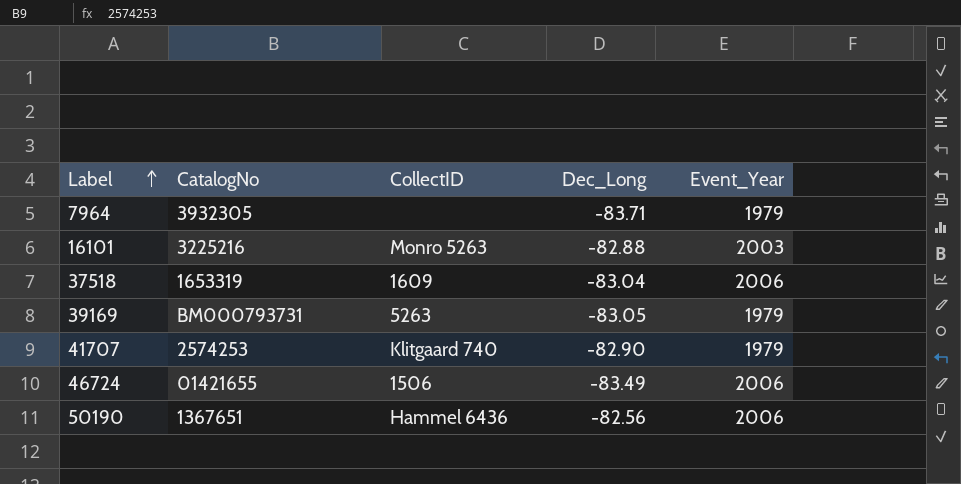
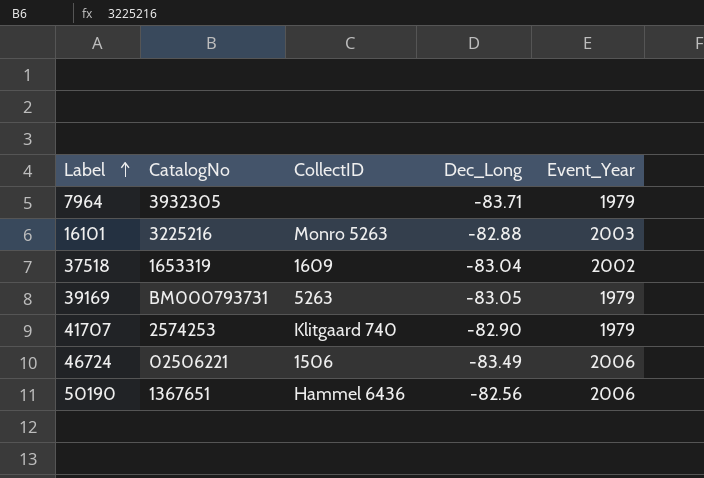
37518 | Event_Year: 2006 -> 2002
46724 | CatalogNo: 01421655 -> 02506221

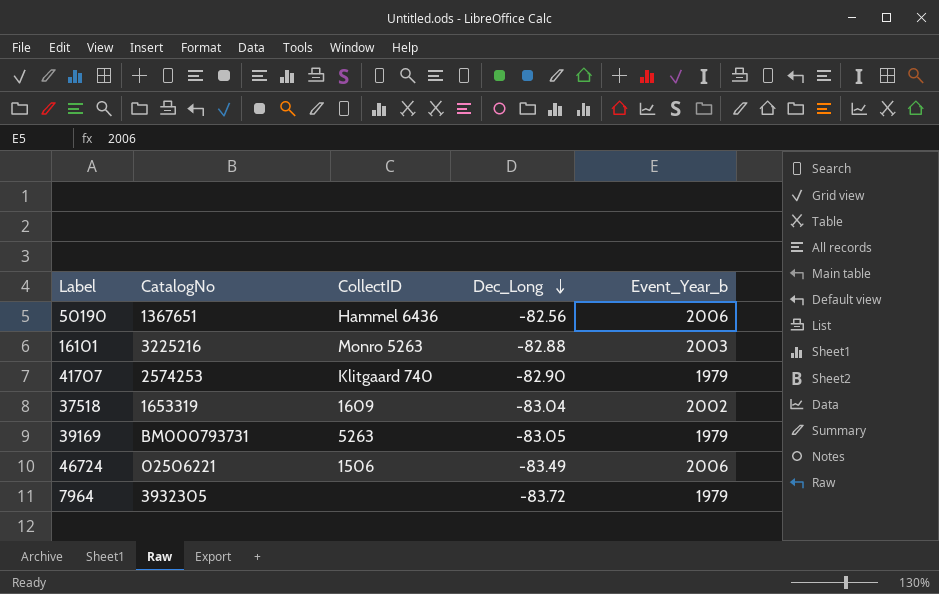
row order: Label ascending -> Dec_Long descending
column name: Event_Year -> Event_Year_b
7964 | Dec_Long: -83.71 -> -83.72

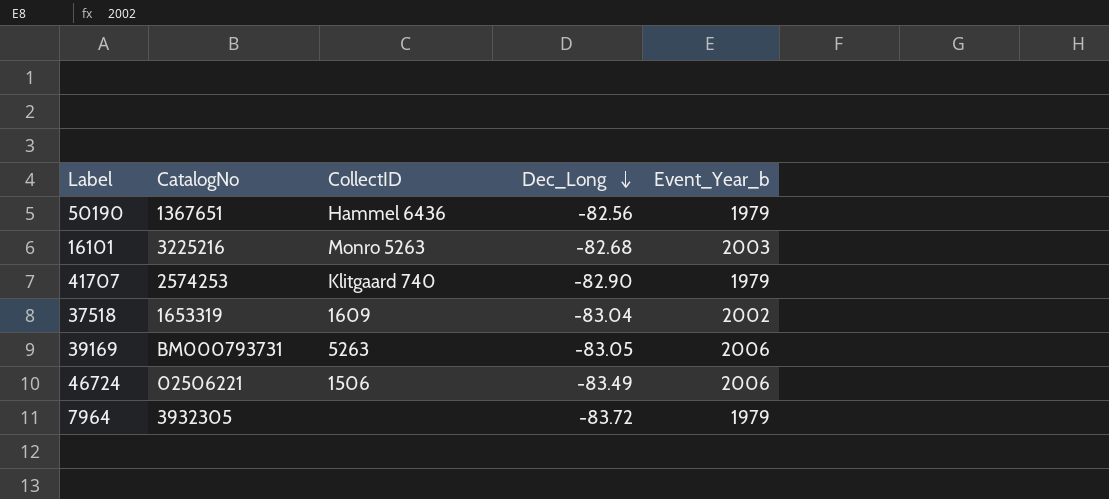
50190 | Event_Year_b: 2006 -> 1979
16101 | Dec_Long: -82.88 -> -82.68
39169 | Event_Year_b: 1979 -> 2006

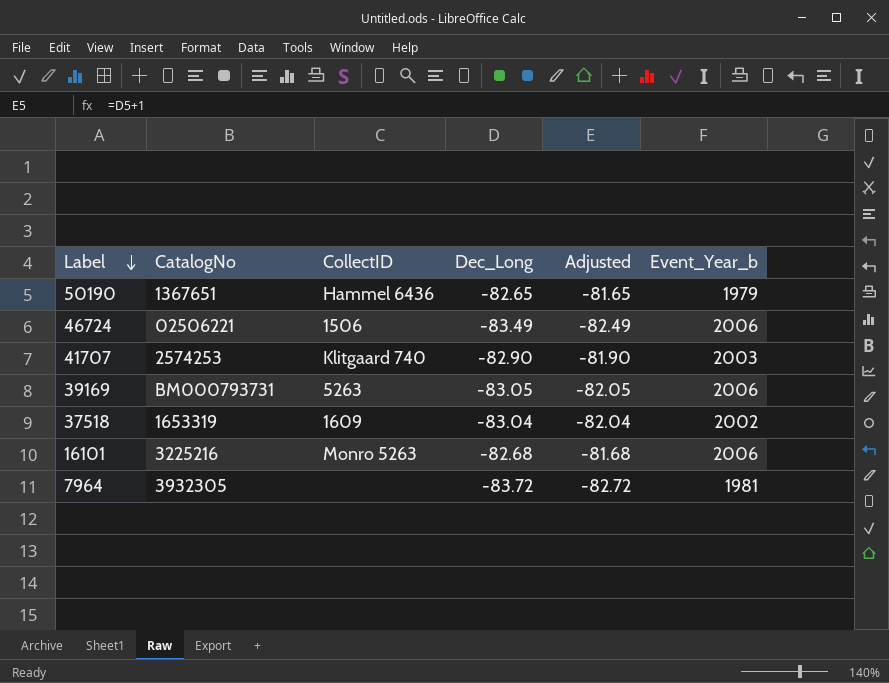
row order: Dec_Long descending -> Label descending
column Adjusted | formula: none -> [Dec_Long] + 1
50190 | Dec_Long: -82.56 -> -82.65
41707 | Event_Year_b: 1979 -> 2003
16101 | Event_Year_b: 2003 -> 2006
7964 | Event_Year_b: 1979 -> 1981

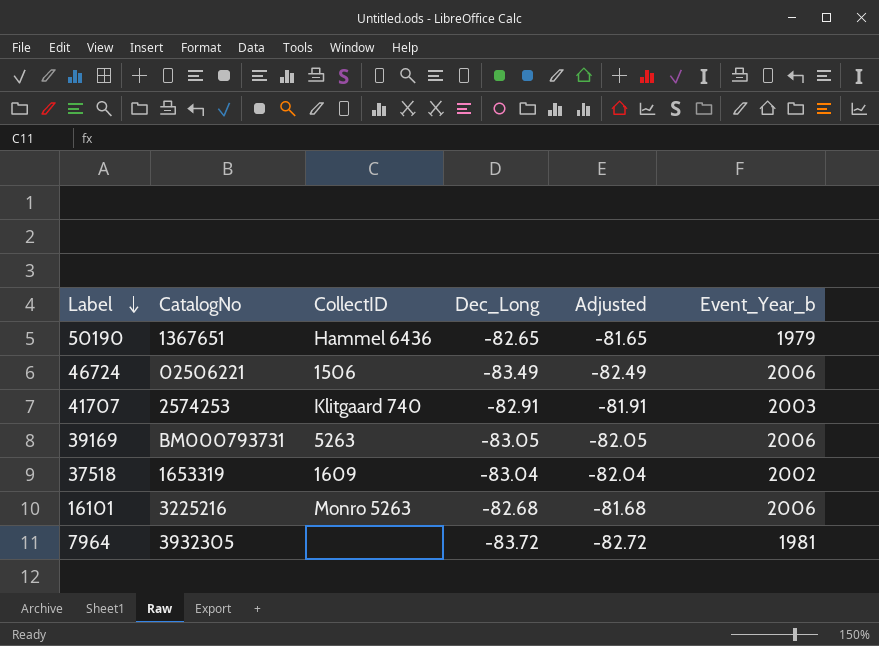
41707 | Dec_Long: -82.90 -> -82.91
41707 | Adjusted: -81.90 -> -81.91

